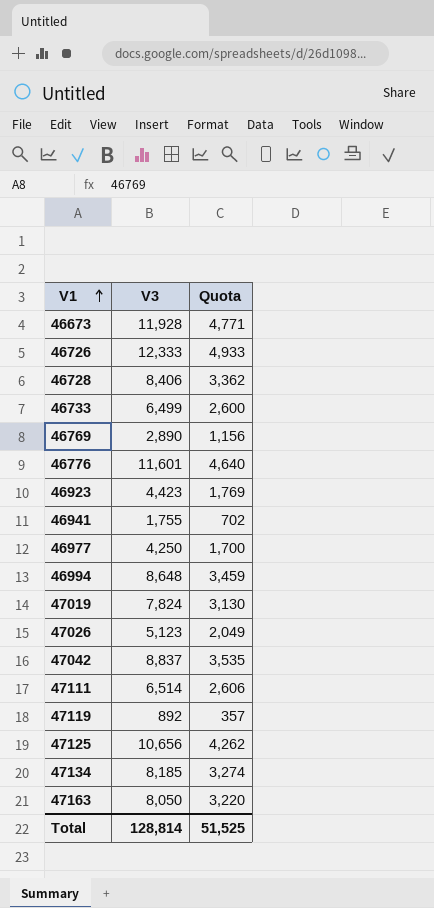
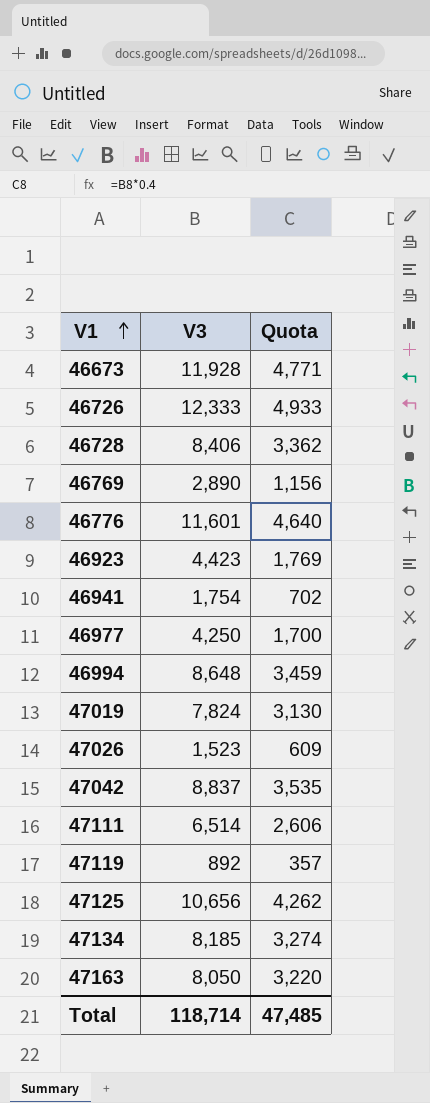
row 46733: 6,499 | 2,600 -> none
46941 | V3: 1,755 -> 1,754
47026 | V3: 5,123 -> 1,523
47026 | Quota: 2,049 -> 609
Total | V3: 128,814 -> 118,714
Total | Quota: 51,525 -> 47,485

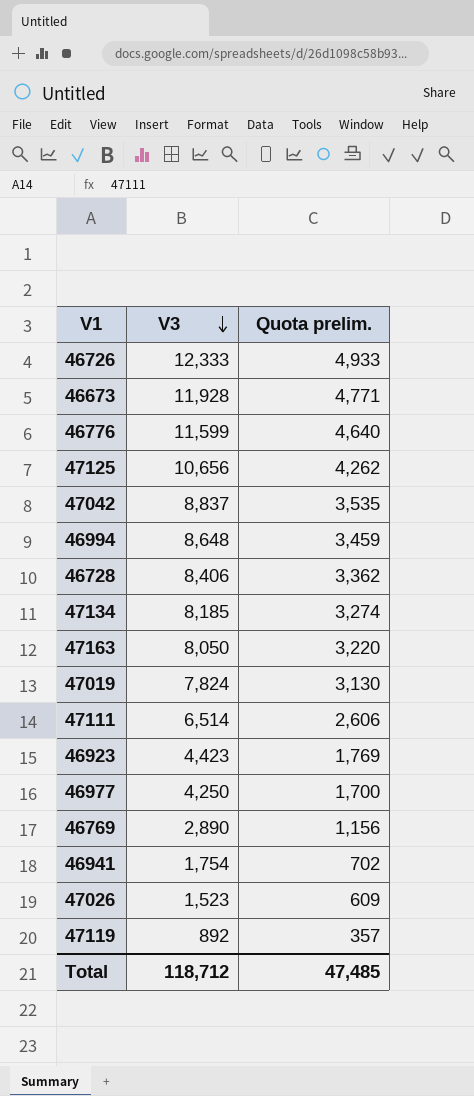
row order: V1 ascending -> V3 descending
column name: Quota -> Quota prelim.
46776 | V3: 11,601 -> 11,599
Total | V3: 118,714 -> 118,712

